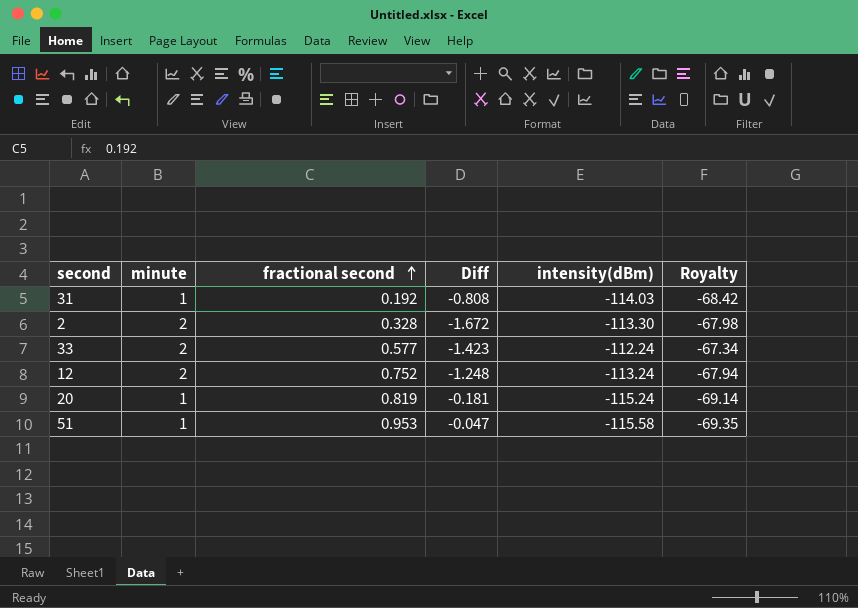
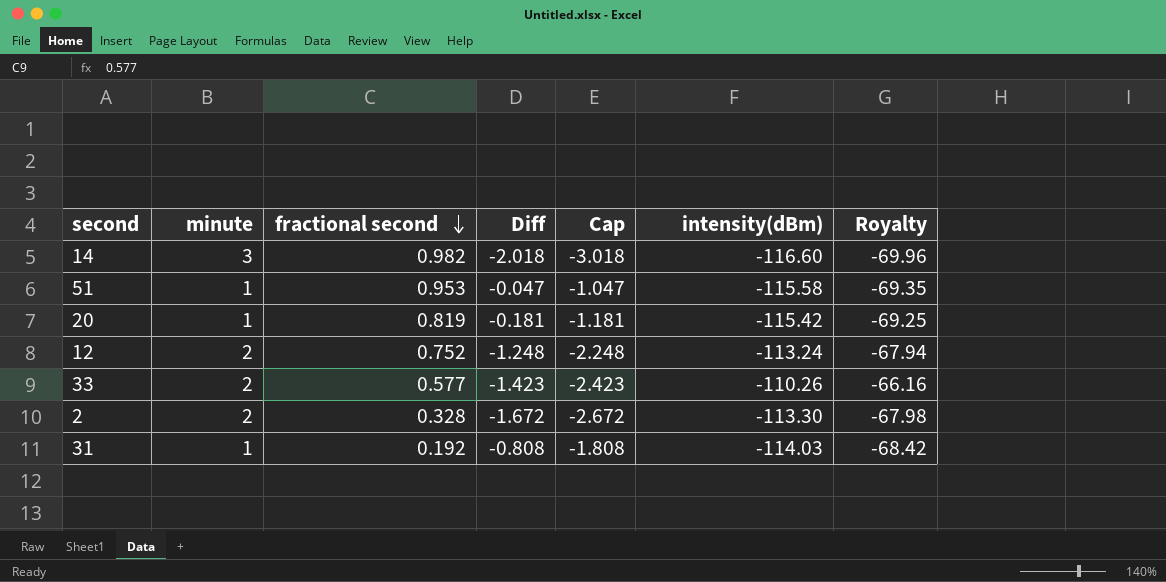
row order: fractional second ascending -> fractional second descending
column Cap | formula: none -> [Diff] - 1
row 14: none -> 3 | 0.982 | -2.018 | -3.018 | -116.60 | -69.96
20 | intensity(dBm): -115.24 -> -115.42
20 | Royalty: -69.14 -> -69.25
33 | intensity(dBm): -112.24 -> -110.26
33 | Royalty: -67.34 -> -66.16

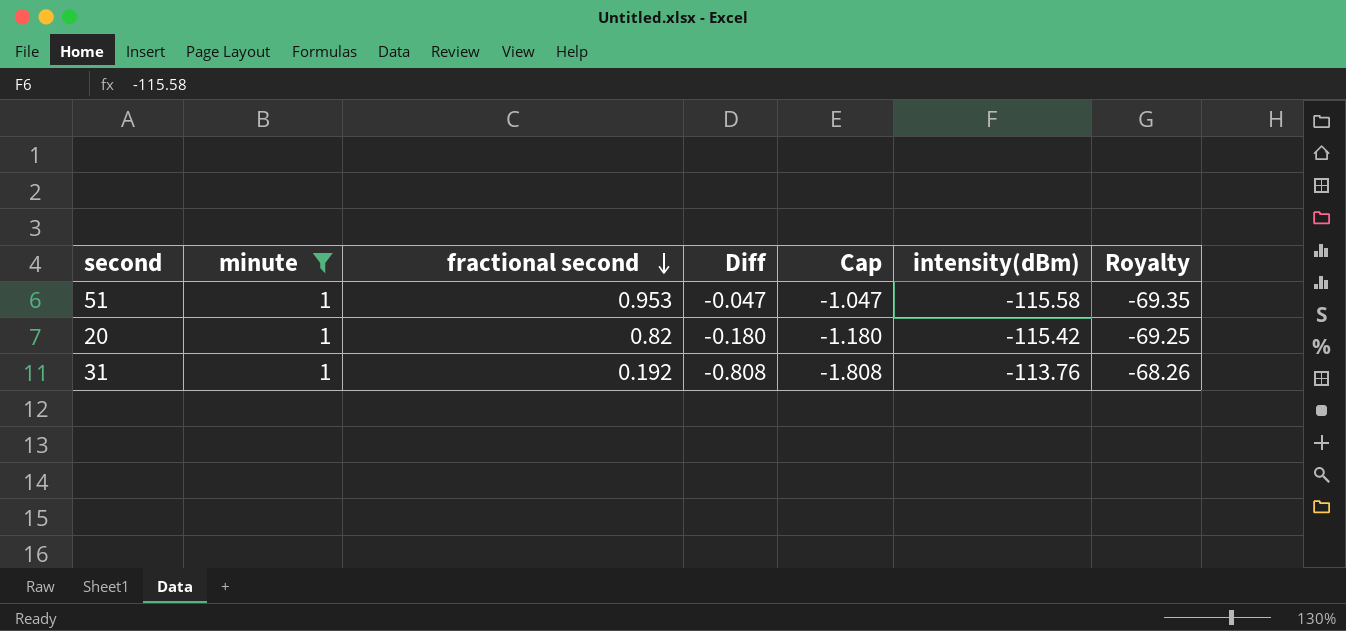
filter: none -> minute = 1
20 | fractional second: 0.819 -> 0.82
20 | Diff: -0.181 -> -0.180
20 | Cap: -1.181 -> -1.180
31 | intensity(dBm): -114.03 -> -113.76
31 | Royalty: -68.42 -> -68.26

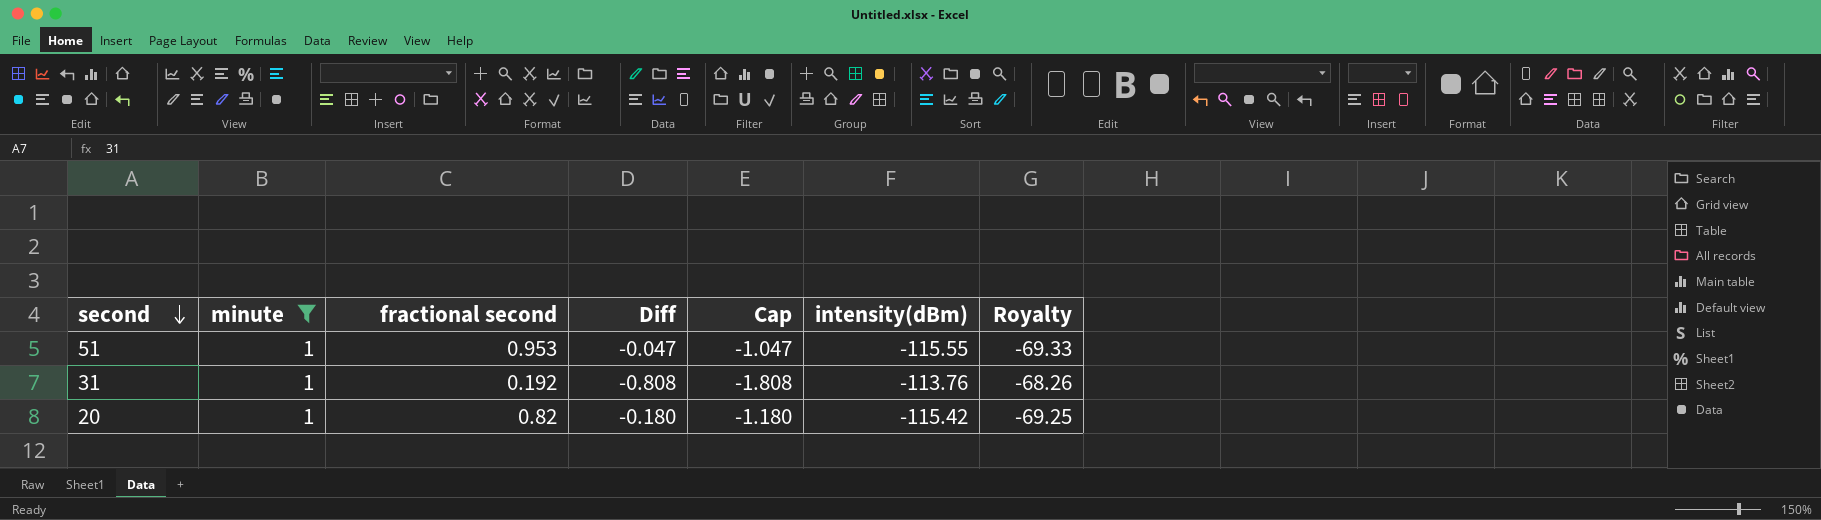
row order: fractional second descending -> second descending
51 | intensity(dBm): -115.58 -> -115.55
51 | Royalty: -69.35 -> -69.33

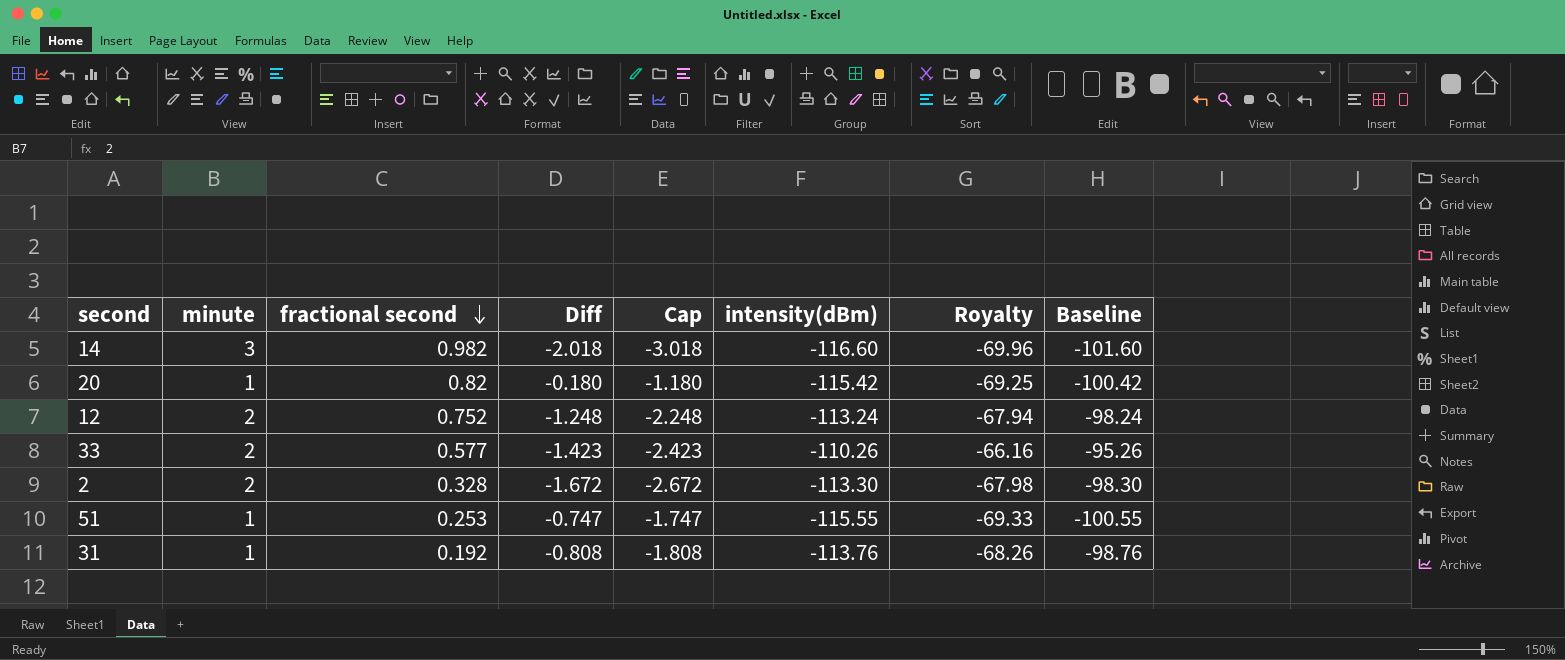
filter: minute = 1 -> none
row order: second descending -> fractional second descending
column Baseline | formula: none -> [intensity(dBm)] + 15
51 | fractional second: 0.953 -> 0.253
51 | Diff: -0.047 -> -0.747
51 | Cap: -1.047 -> -1.747

